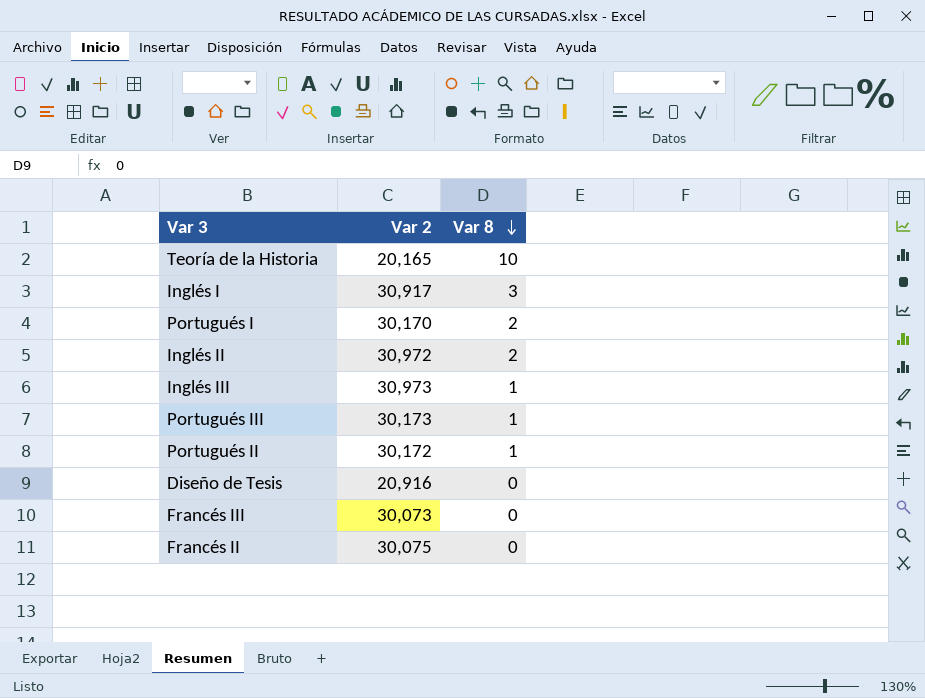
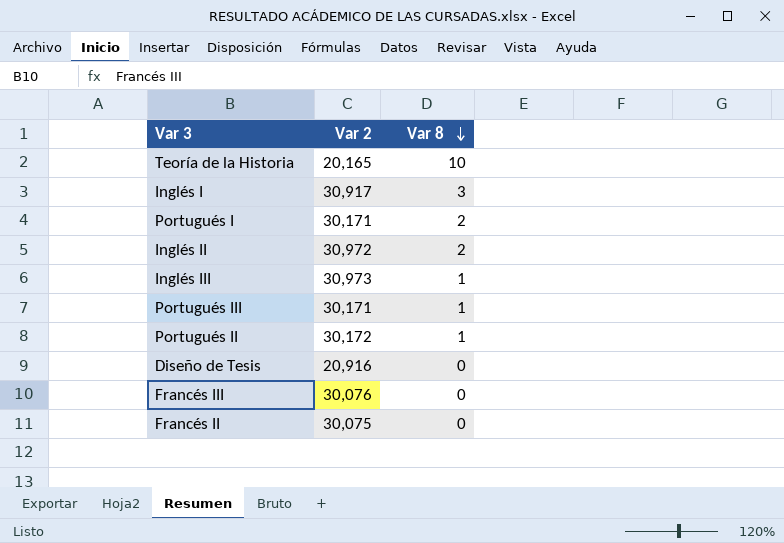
Portugués I | Var 2: 30,170 -> 30,171
Portugués III | Var 2: 30,173 -> 30,171
Francés III | Var 2: 30,073 -> 30,076

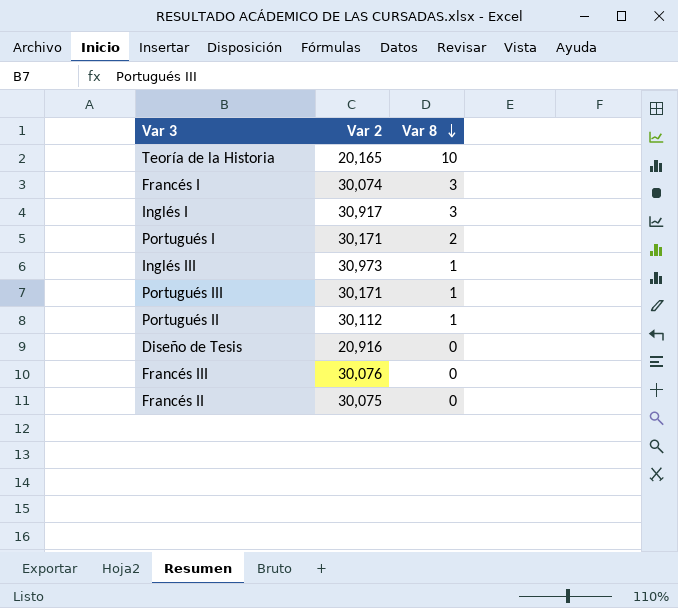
row Inglés II: 30,972 | 2 -> none
row Francés I: none -> 30,074 | 3
Portugués II | Var 2: 30,172 -> 30,112

